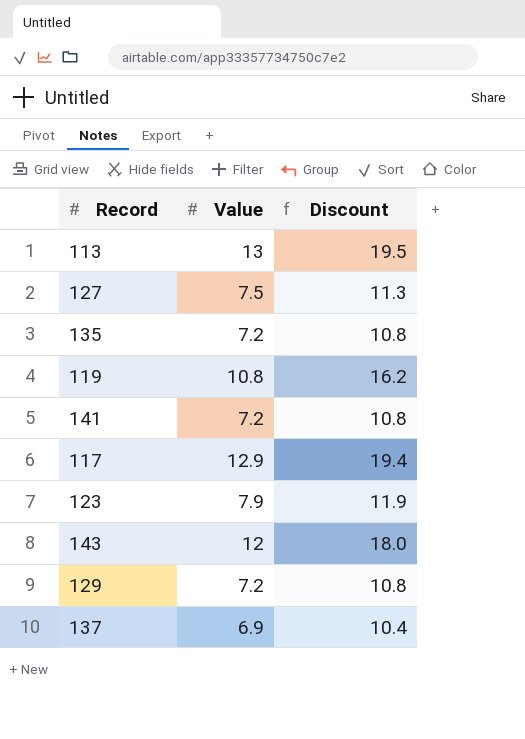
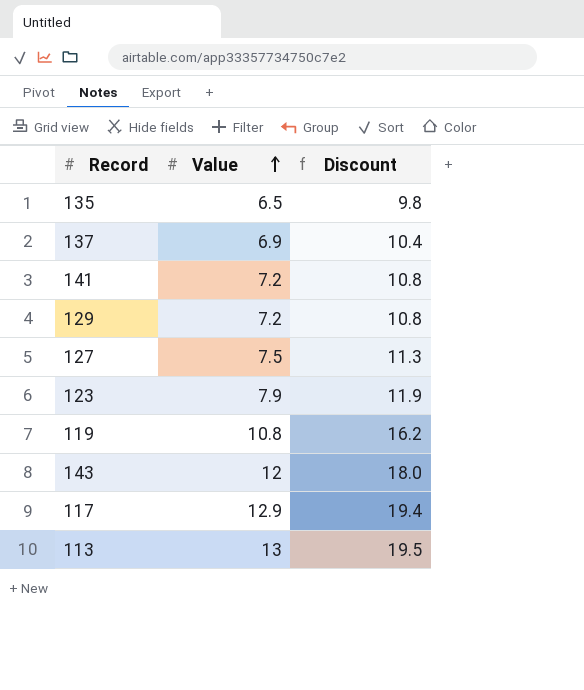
row order: none -> Value ascending
135 | Value: 7.2 -> 6.5
135 | Discount: 10.8 -> 9.8

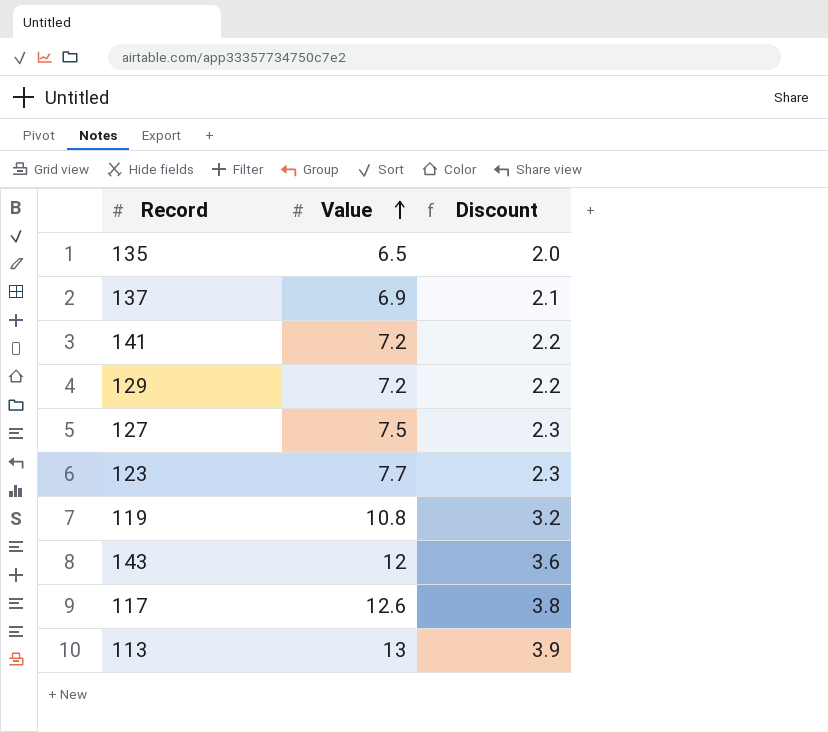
column Discount | formula: [Value] * 1.5 -> [Value] * 0.3
123 | Value: 7.9 -> 7.7
117 | Value: 12.9 -> 12.6

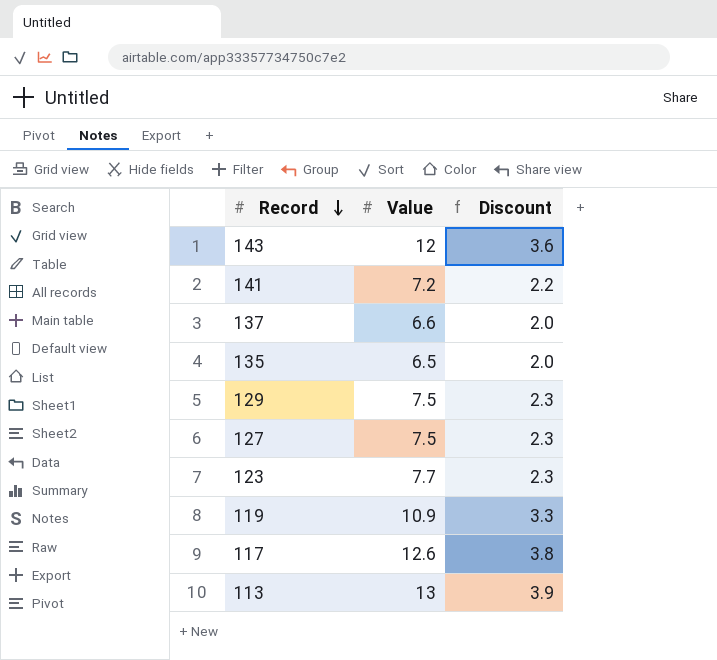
row order: Value ascending -> Record descending
137 | Value: 6.9 -> 6.6
137 | Discount: 2.1 -> 2.0
129 | Value: 7.2 -> 7.5
129 | Discount: 2.2 -> 2.3
119 | Value: 10.8 -> 10.9
119 | Discount: 3.2 -> 3.3

